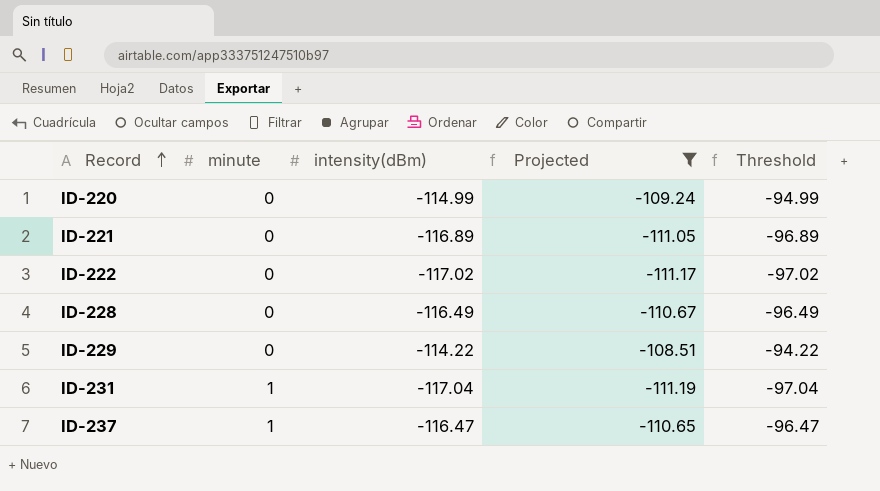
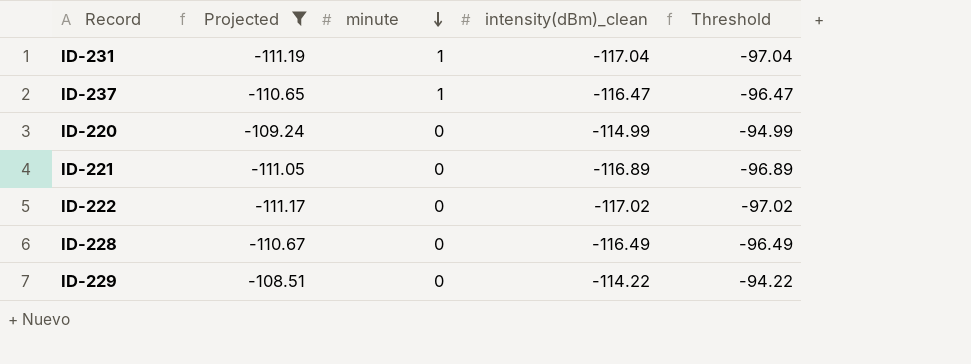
row order: Record ascending -> minute descending
column Projected | position: 4 -> 2
column name: intensity(dBm) -> intensity(dBm)_clean

